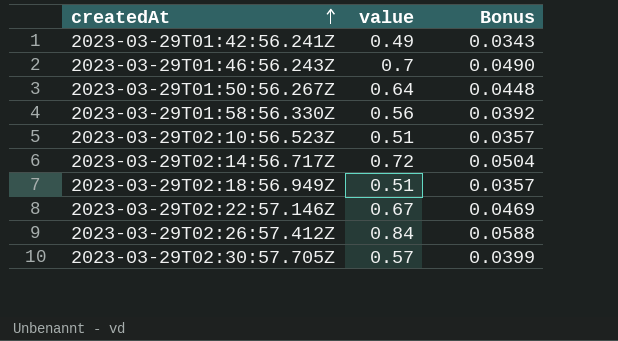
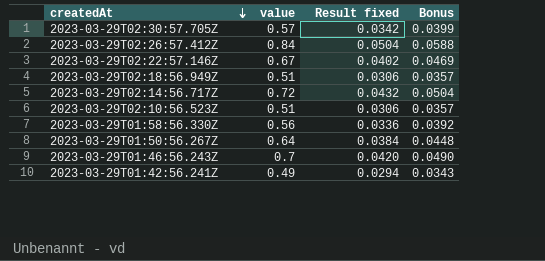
row order: createdAt ascending -> createdAt descending
column Result fixed | formula: none -> [value] * 0.06

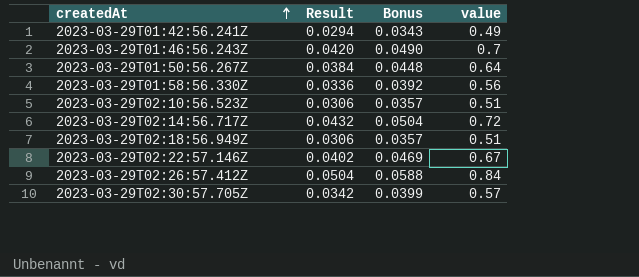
row order: createdAt descending -> createdAt ascending
column name: Result fixed -> Result
column value | position: 2 -> 4

